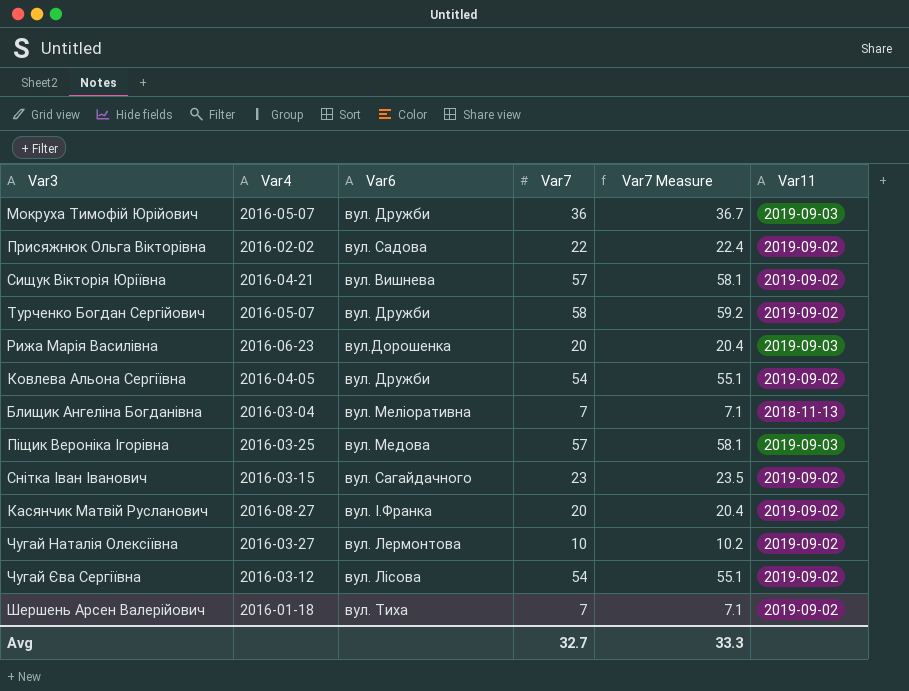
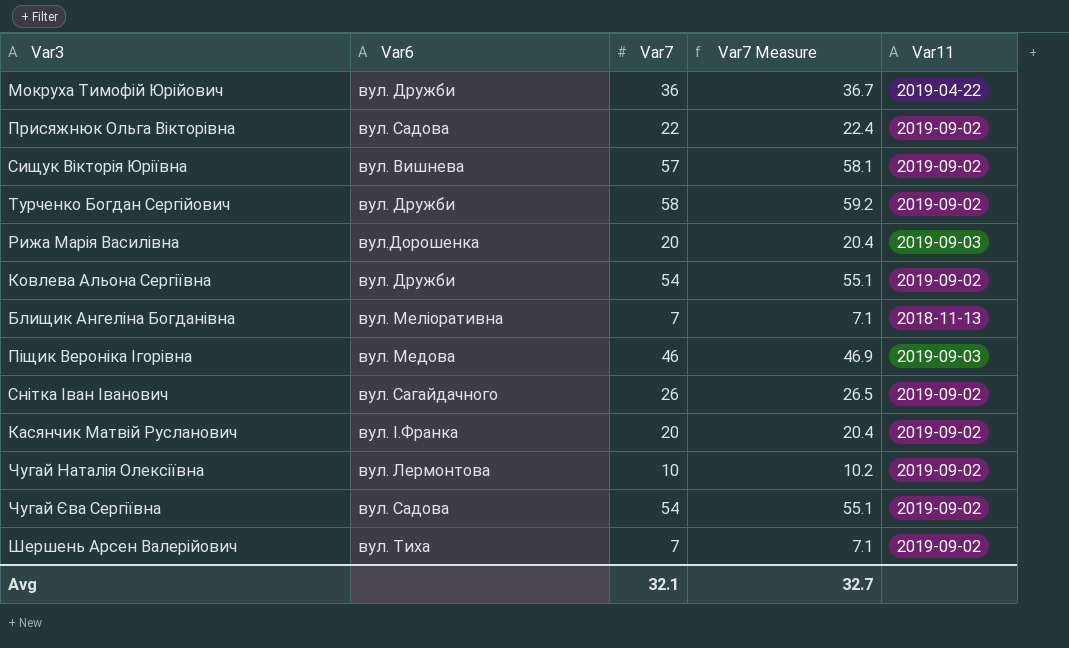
column Var4 | position: 2 -> none
Мокруха Тимофій Юрійович | Var11: 2019-09-03 -> 2019-04-22
Піщик Вероніка Ігорівна | Var7: 57 -> 46
Піщик Вероніка Ігорівна | Var7 Measure: 58.1 -> 46.9
Снітка Іван Іванович | Var7: 23 -> 26
Снітка Іван Іванович | Var7 Measure: 23.5 -> 26.5
Чугай Єва Сергіївна | Var6: вул. Лісова -> вул. Садова
Avg | Var7: 32.7 -> 32.1
Avg | Var7 Measure: 33.3 -> 32.7

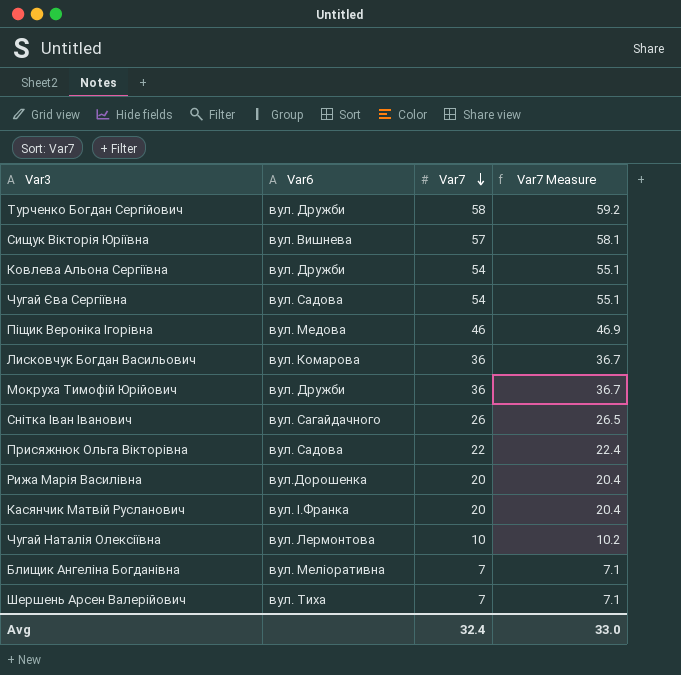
row order: none -> Var7 descending
column Var11 | position: 5 -> none
row Лисковчук Богдан Васильович: none -> вул. Комарова | 36 | 36.7
Avg | Var7: 32.1 -> 32.4
Avg | Var7 Measure: 32.7 -> 33.0

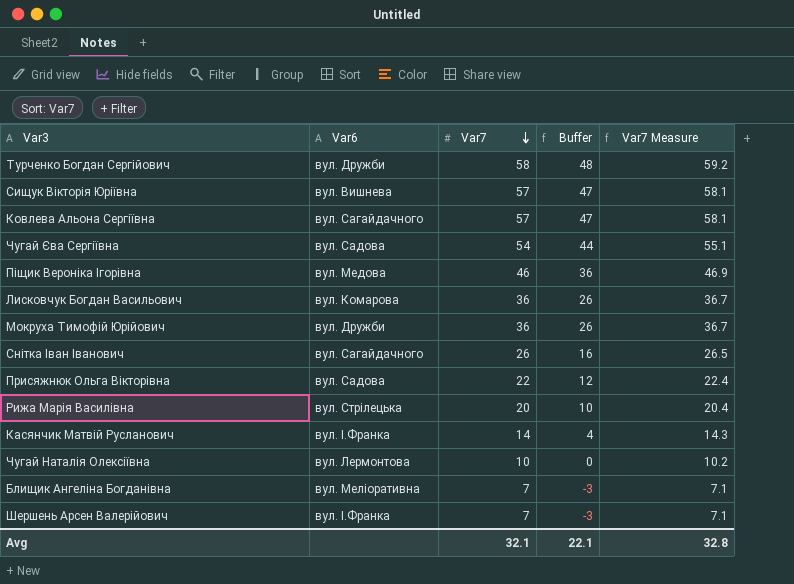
column Buffer | formula: none -> [Var7] - 10
Ковлева Альона Сергіївна | Var6: вул. Дружби -> вул. Сагайдачного
Ковлева Альона Сергіївна | Var7: 54 -> 57
Ковлева Альона Сергіївна | Var7 Measure: 55.1 -> 58.1
Рижа Марія Василівна | Var6: вул.Дорошенка -> вул. Стрілецька
Касянчик Матвій Русланович | Var7: 20 -> 14
Касянчик Матвій Русланович | Var7 Measure: 20.4 -> 14.3
Шершень Арсен Валерійович | Var6: вул. Тиха -> вул. І.Франка
Avg | Var7: 32.4 -> 32.1
Avg | Var7 Measure: 33.0 -> 32.8

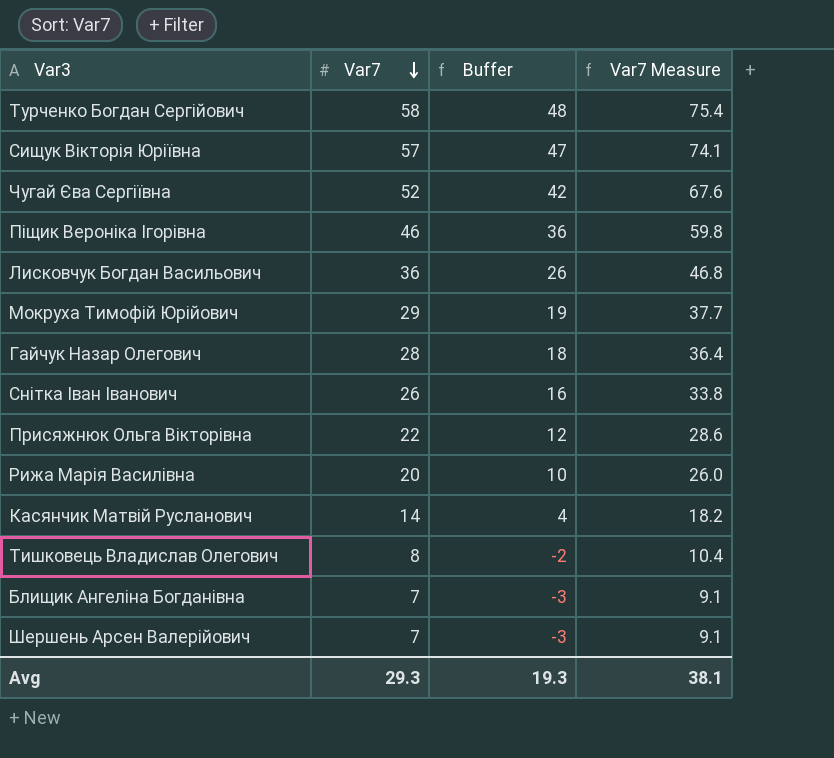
column Var6 | position: 2 -> none
column Var7 Measure | formula: [Var7] * 1.02 -> [Var7] * 1.3
row Ковлева Альона Сергіївна: вул. Сагайдачного | 57 | 47 | 58.1 -> none
row Чугай Наталія Олексіївна: вул. Лермонтова | 10 | 0 | 10.2 -> none
Чугай Єва Сергіївна | Var7: 54 -> 52
Чугай Єва Сергіївна | Buffer: 44 -> 42
Мокруха Тимофій Юрійович | Var7: 36 -> 29
Мокруха Тимофій Юрійович | Buffer: 26 -> 19
row Гайчук Назар Олегович: none -> 28 | 18 | 36.4
row Тишковець Владислав Олегович: none -> 8 | -2 | 10.4
Avg | Var7: 32.1 -> 29.3
Avg | Buffer: 22.1 -> 19.3
Avg | Var7 Measure: 32.8 -> 38.1

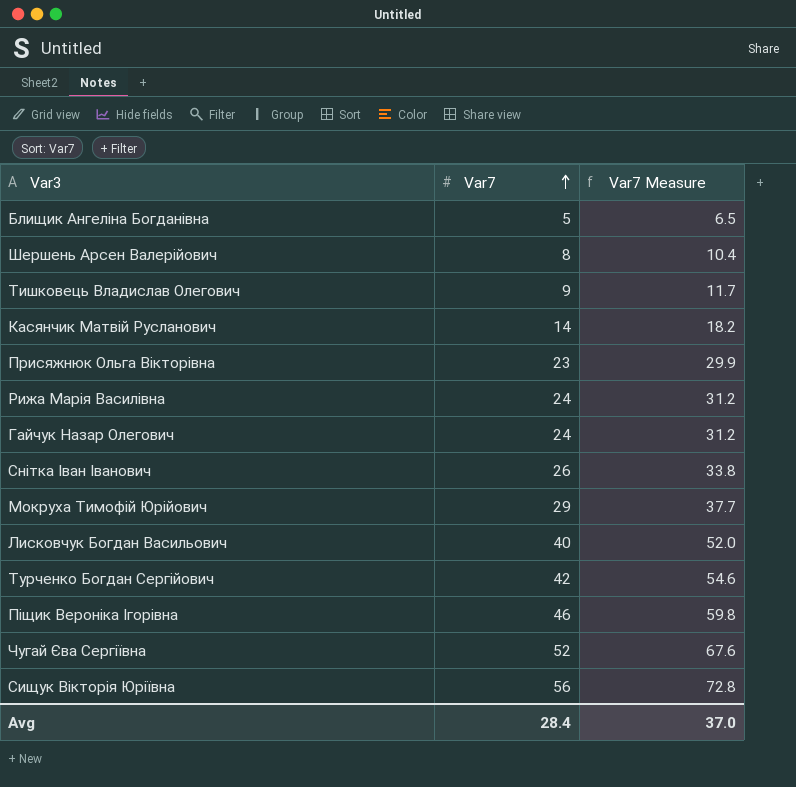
row order: Var7 descending -> Var7 ascending
column Buffer | formula: [Var7] - 10 -> none
Блищик Ангеліна Богданівна | Var7: 7 -> 5
Блищик Ангеліна Богданівна | Var7 Measure: 9.1 -> 6.5
Шершень Арсен Валерійович | Var7: 7 -> 8
Шершень Арсен Валерійович | Var7 Measure: 9.1 -> 10.4
Тишковець Владислав Олегович | Var7: 8 -> 9
Тишковець Владислав Олегович | Var7 Measure: 10.4 -> 11.7
Присяжнюк Ольга Вікторівна | Var7: 22 -> 23
Присяжнюк Ольга Вікторівна | Var7 Measure: 28.6 -> 29.9
Рижа Марія Василівна | Var7: 20 -> 24
Рижа Марія Василівна | Var7 Measure: 26.0 -> 31.2
Гайчук Назар Олегович | Var7: 28 -> 24
Гайчук Назар Олегович | Var7 Measure: 36.4 -> 31.2
Лисковчук Богдан Васильович | Var7: 36 -> 40
Лисковчук Богдан Васильович | Var7 Measure: 46.8 -> 52.0
Турченко Богдан Сергійович | Var7: 58 -> 42
Турченко Богдан Сергійович | Var7 Measure: 75.4 -> 54.6
Сищук Вікторія Юріївна | Var7: 57 -> 56
Сищук Вікторія Юріївна | Var7 Measure: 74.1 -> 72.8
Avg | Var7: 29.3 -> 28.4
Avg | Var7 Measure: 38.1 -> 37.0

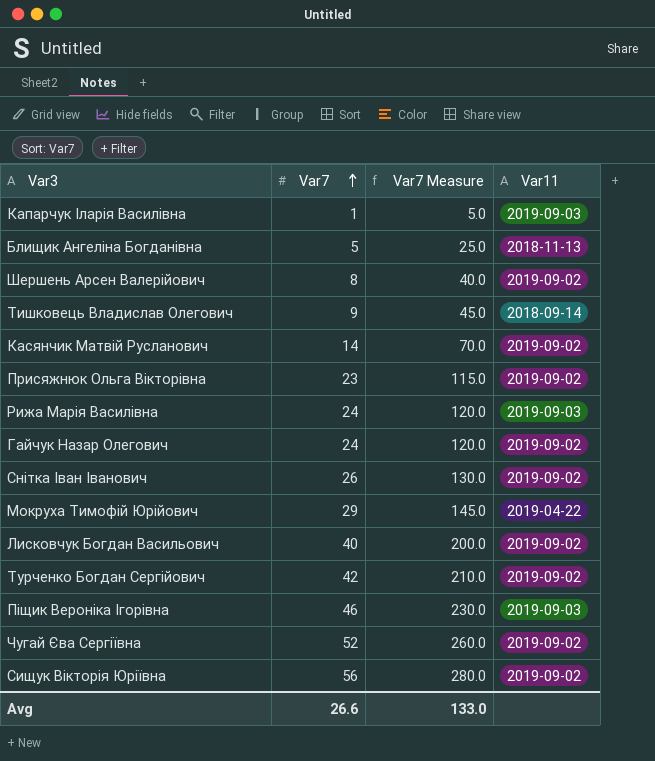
column Var7 Measure | formula: [Var7] * 1.3 -> [Var7] * 5
column Var11 | position: none -> 4
row Капарчук Іларія Василівна: none -> 1 | 5.0 | 2019-09-03
Avg | Var7: 28.4 -> 26.6
Avg | Var7 Measure: 37.0 -> 133.0

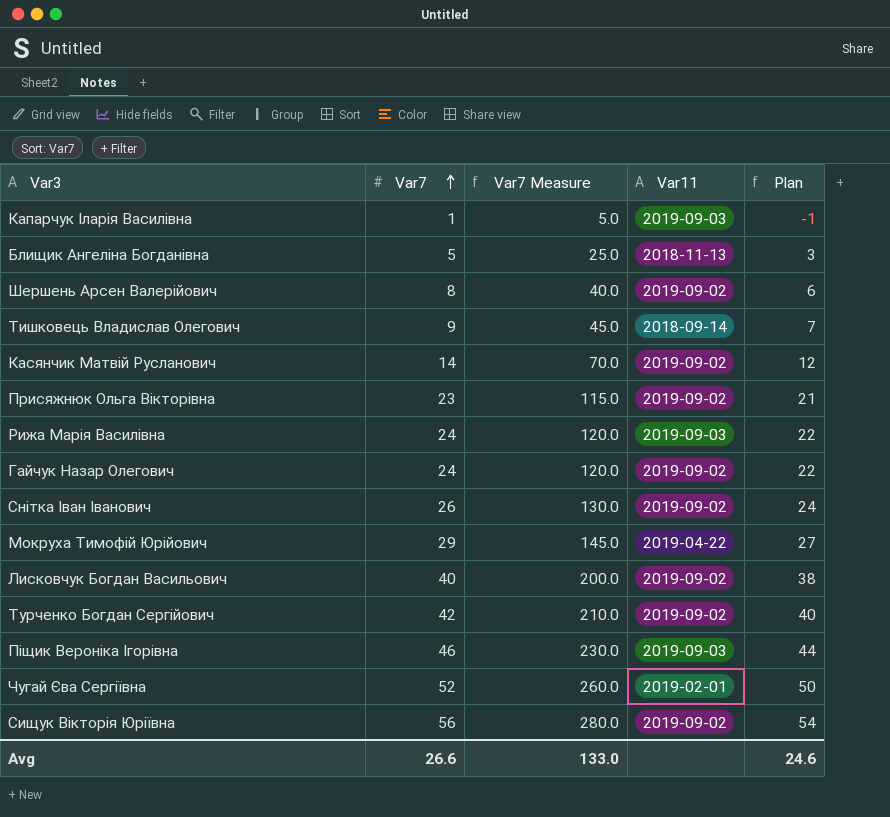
column Plan | formula: none -> [Var7] - 2
Чугай Єва Сергіївна | Var11: 2019-09-02 -> 2019-02-01

